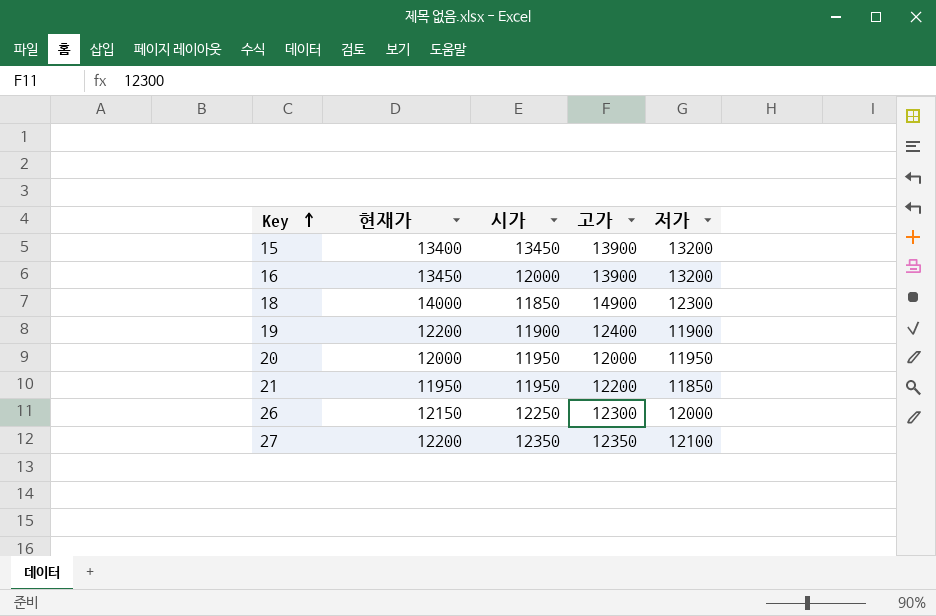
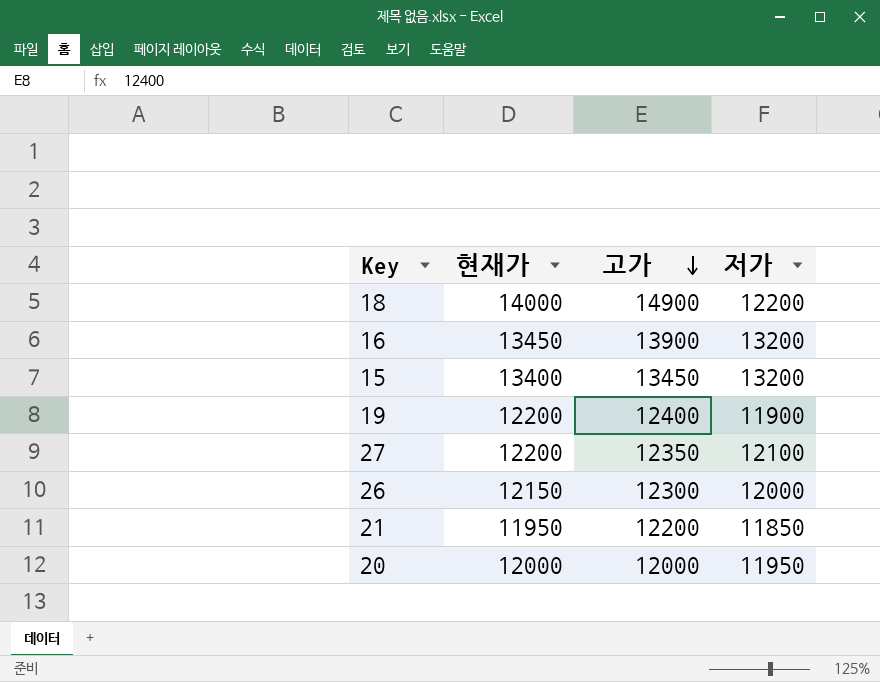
row order: Key ascending -> 고가 descending
column 시가 | position: 3 -> none
18 | 저가: 12300 -> 12200
15 | 고가: 13900 -> 13450

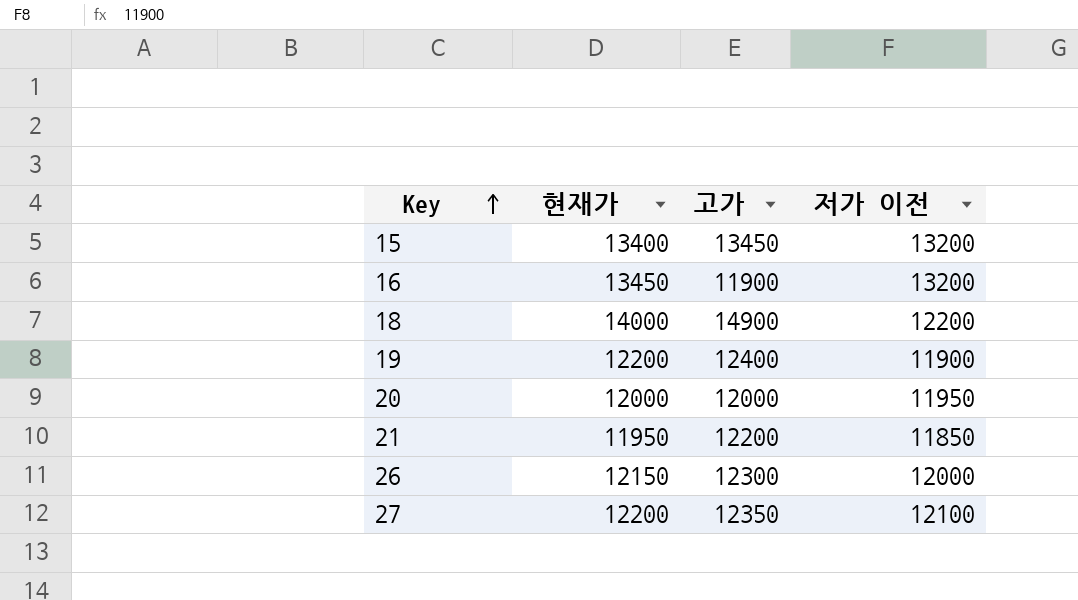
row order: 고가 descending -> Key ascending
column name: 저가 -> 저가 이전
16 | 고가: 13900 -> 11900

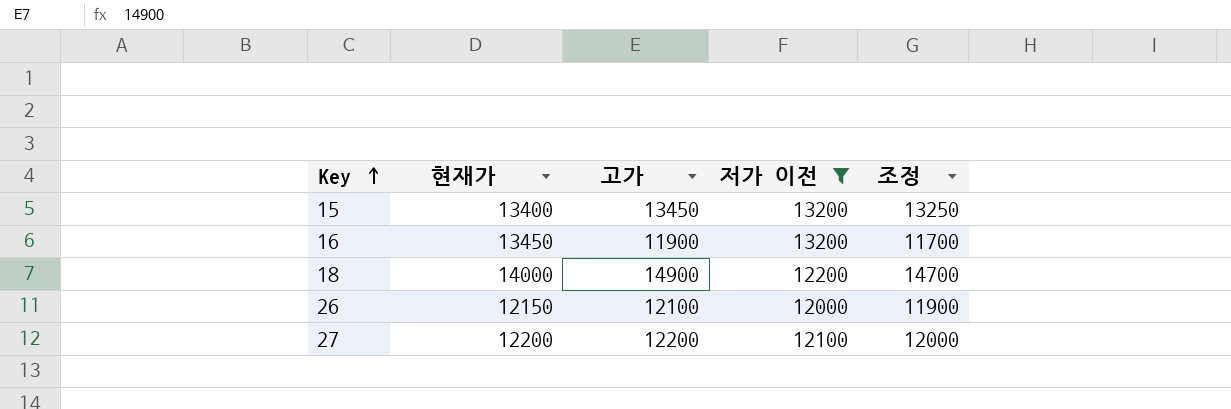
filter: none -> 저가 이전 >= 12000
column 조정 | formula: none -> [고가] - 200
26 | 고가: 12300 -> 12100
27 | 고가: 12350 -> 12200

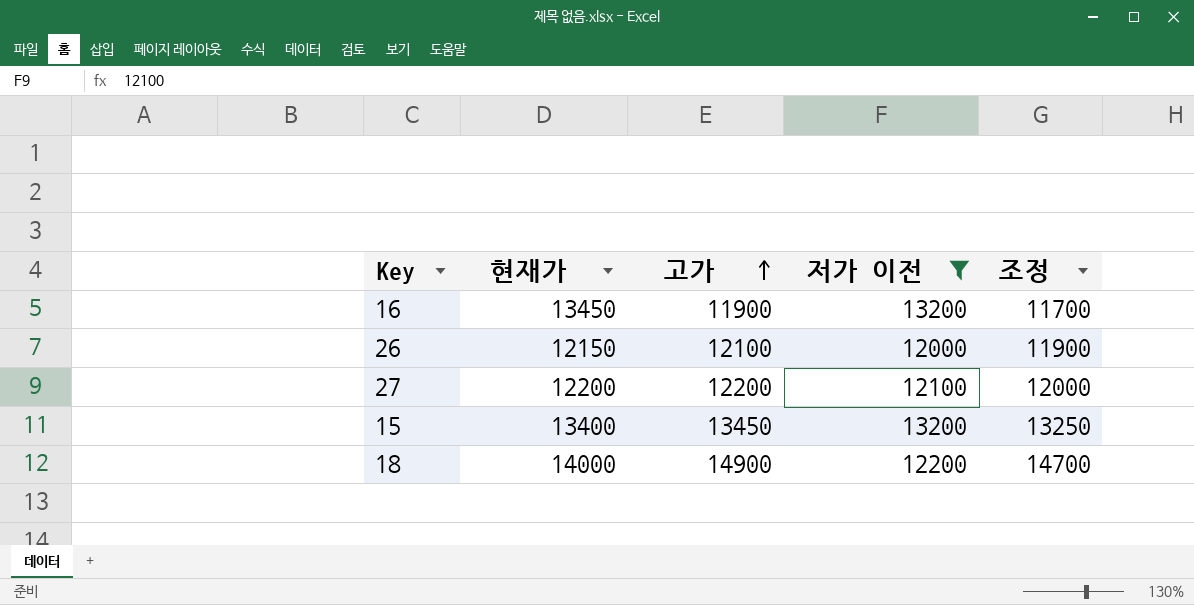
row order: Key ascending -> 고가 ascending

